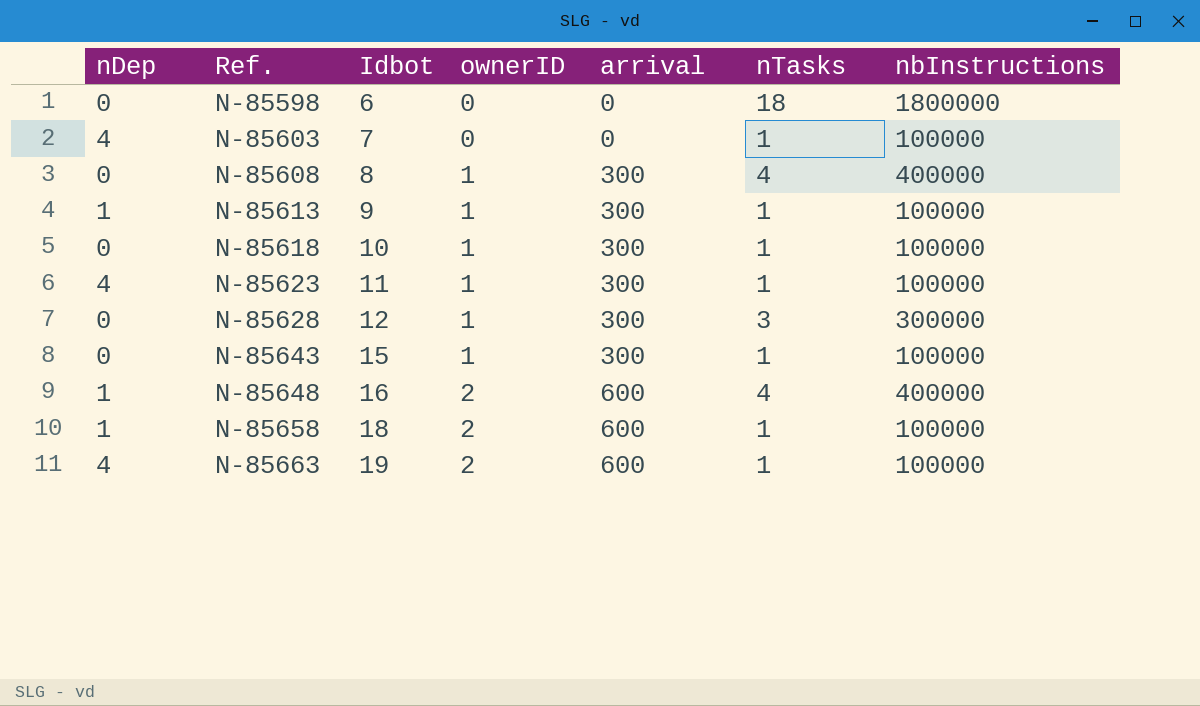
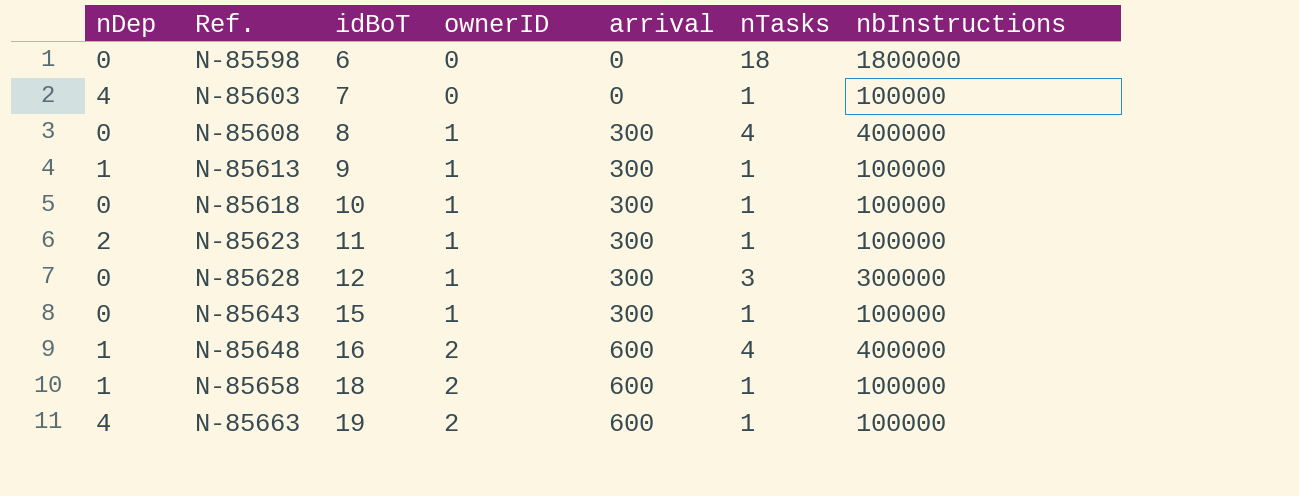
column name: Idbot -> idBoT
N-85623 | nDep: 4 -> 2

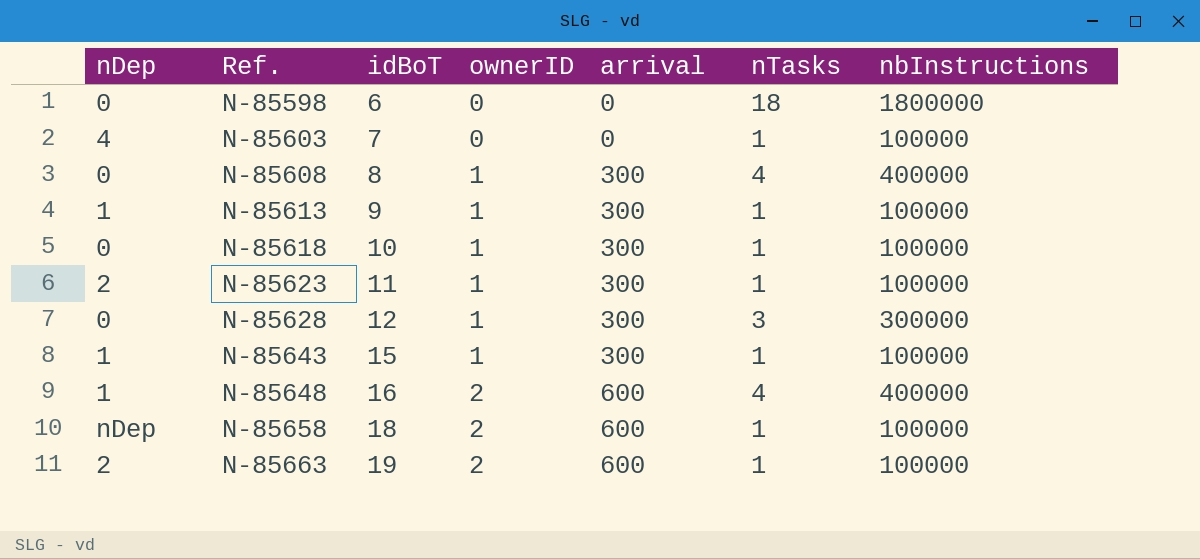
N-85643 | nDep: 0 -> 1
N-85658 | nDep: 1 -> nDep
N-85663 | nDep: 4 -> 2

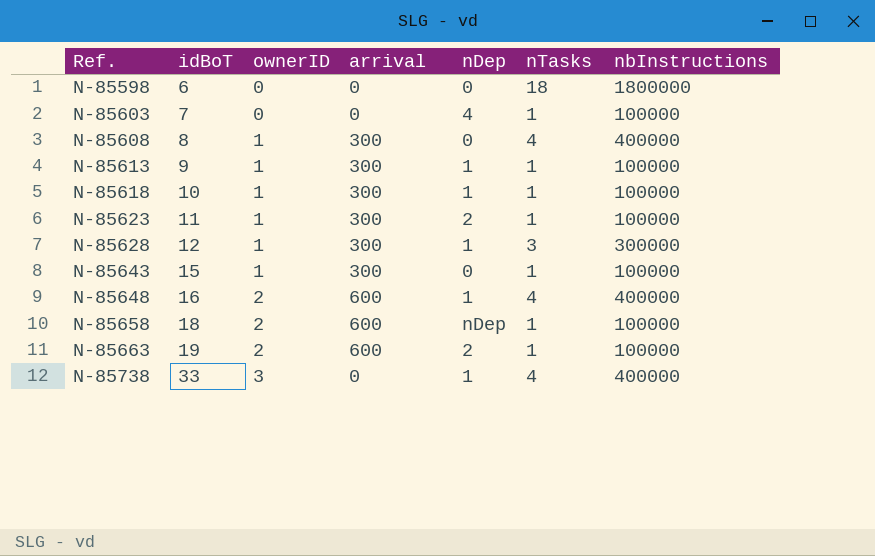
column nDep | position: 1 -> 5
N-85618 | nDep: 0 -> 1
N-85628 | nDep: 0 -> 1
N-85643 | nDep: 1 -> 0
row N-85738: none -> 33 | 3 | 0 | 1 | 4 | 400000

